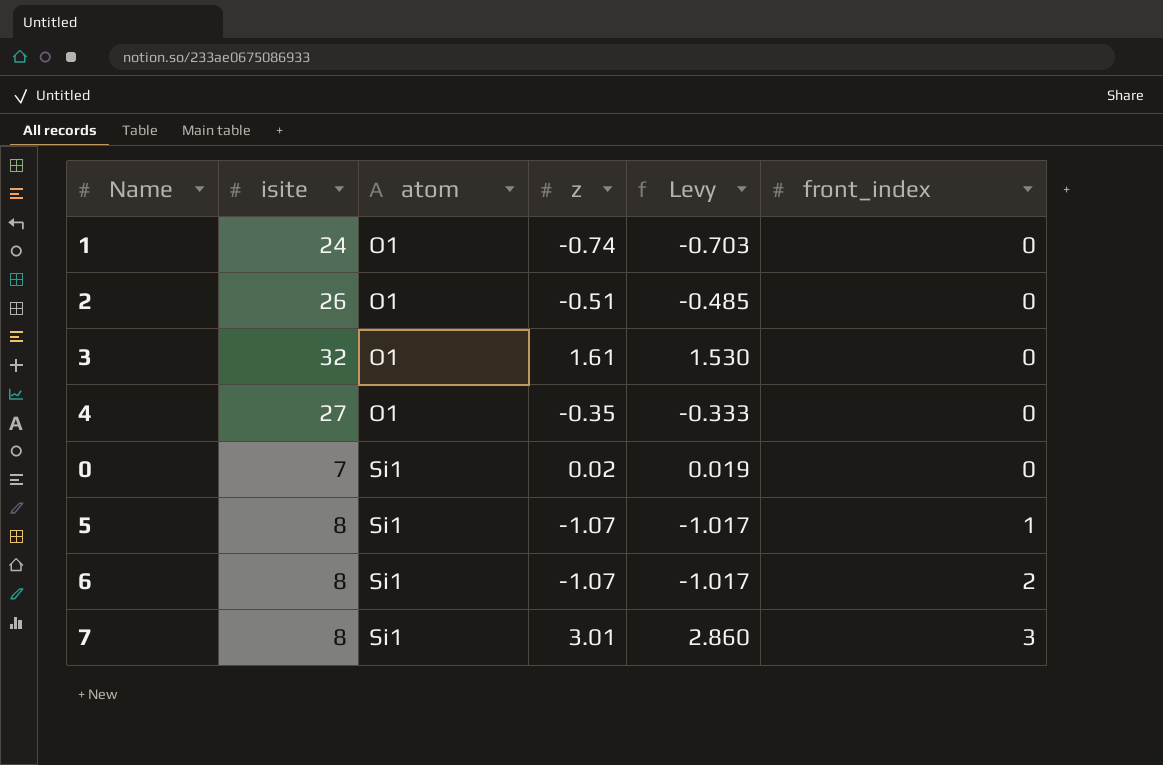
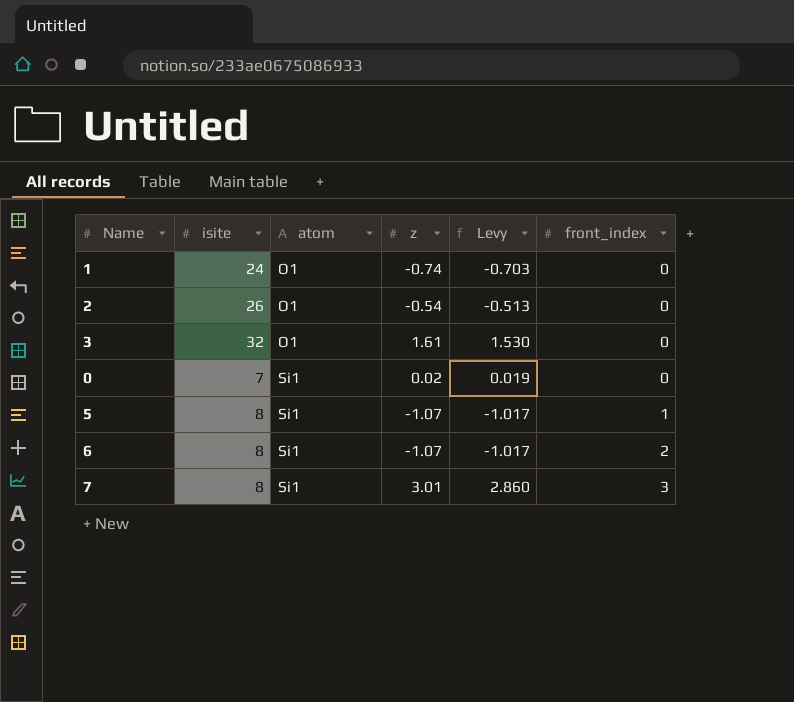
row 4: 27 | O1 | -0.35 | -0.333 | 0 -> none
2 | z: -0.51 -> -0.54
2 | Levy: -0.485 -> -0.513

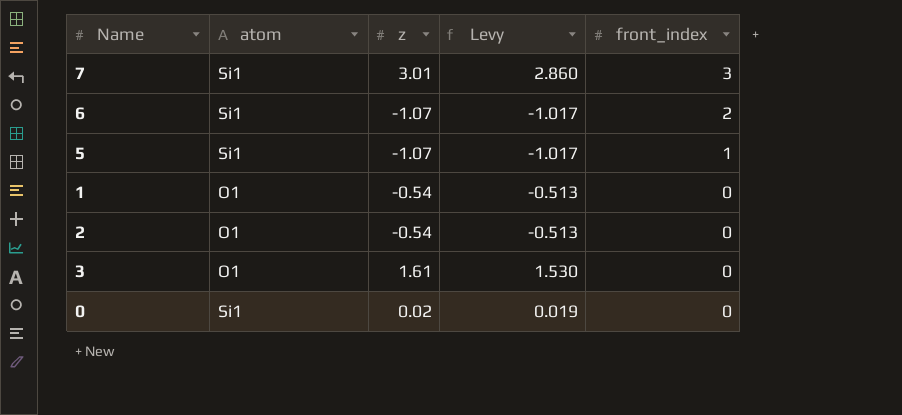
row order: atom ascending -> front_index descending
column isite | position: 2 -> none
1 | z: -0.74 -> -0.54
1 | Levy: -0.703 -> -0.513

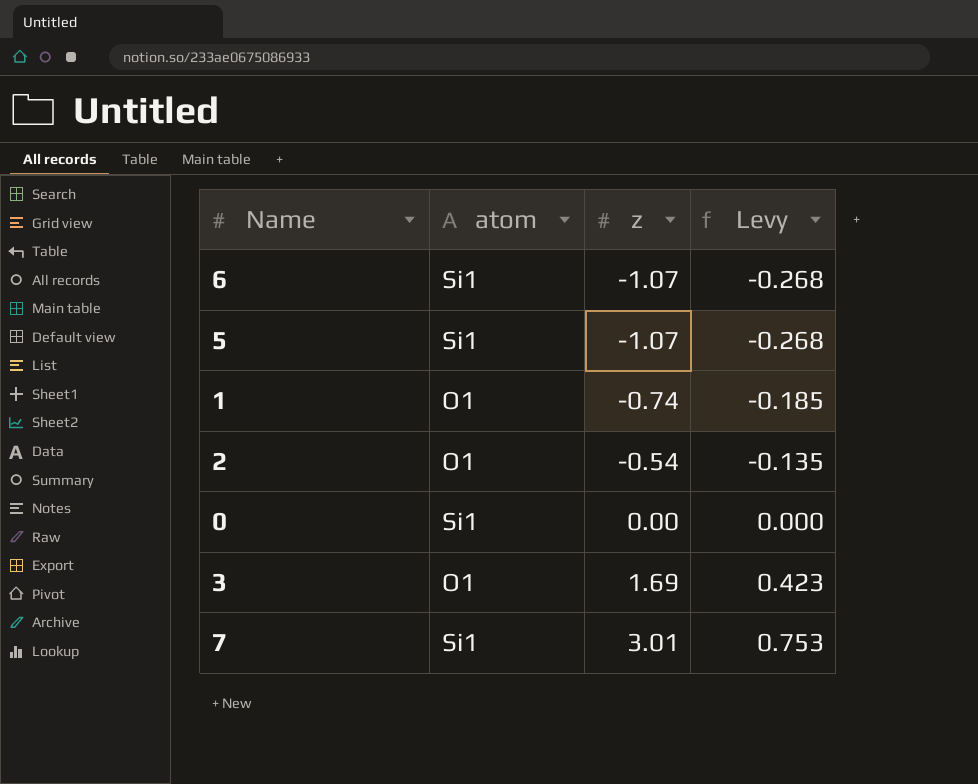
row order: front_index descending -> z ascending
column front_index | position: 5 -> none
column Levy | formula: [z] * 0.95 -> [z] * 0.25
1 | z: -0.54 -> -0.74
0 | z: 0.02 -> 0.00
3 | z: 1.61 -> 1.69

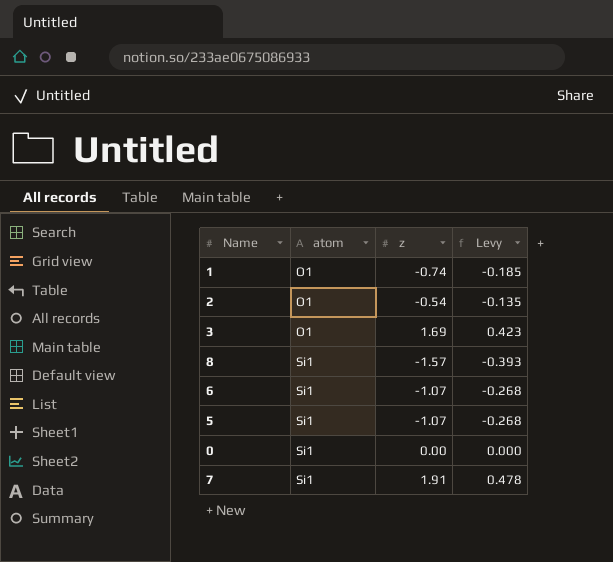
row order: z ascending -> atom ascending
row 8: none -> Si1 | -1.57 | -0.393
7 | z: 3.01 -> 1.91
7 | Levy: 0.753 -> 0.478

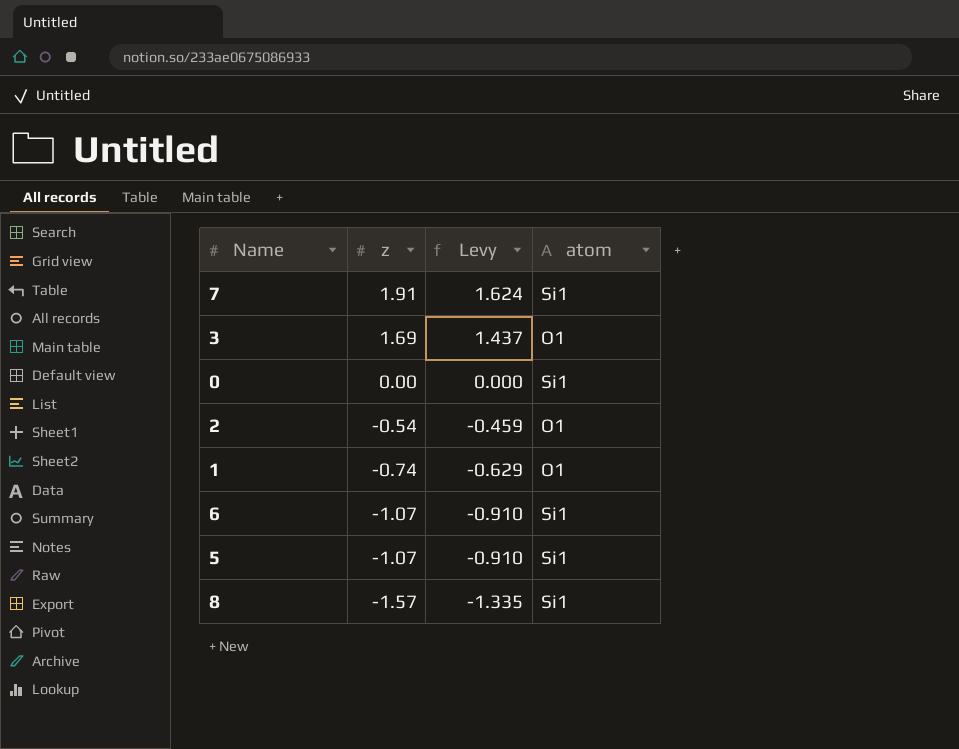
row order: atom ascending -> z descending
column Levy | formula: [z] * 0.25 -> [z] * 0.85
column atom | position: 2 -> 4

